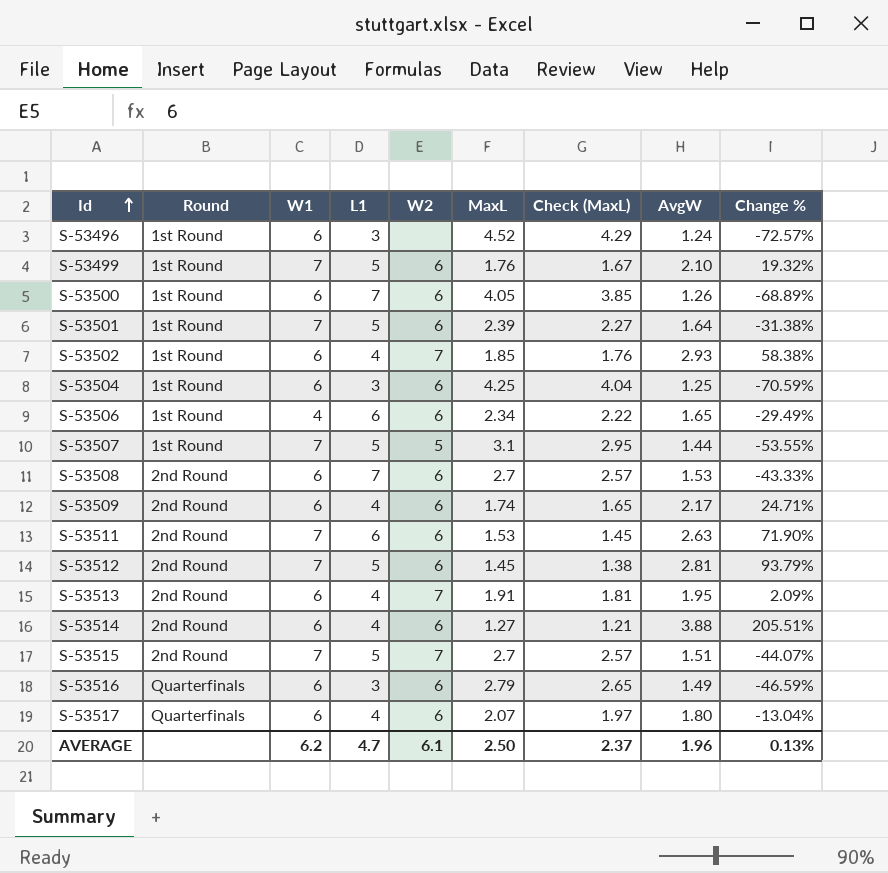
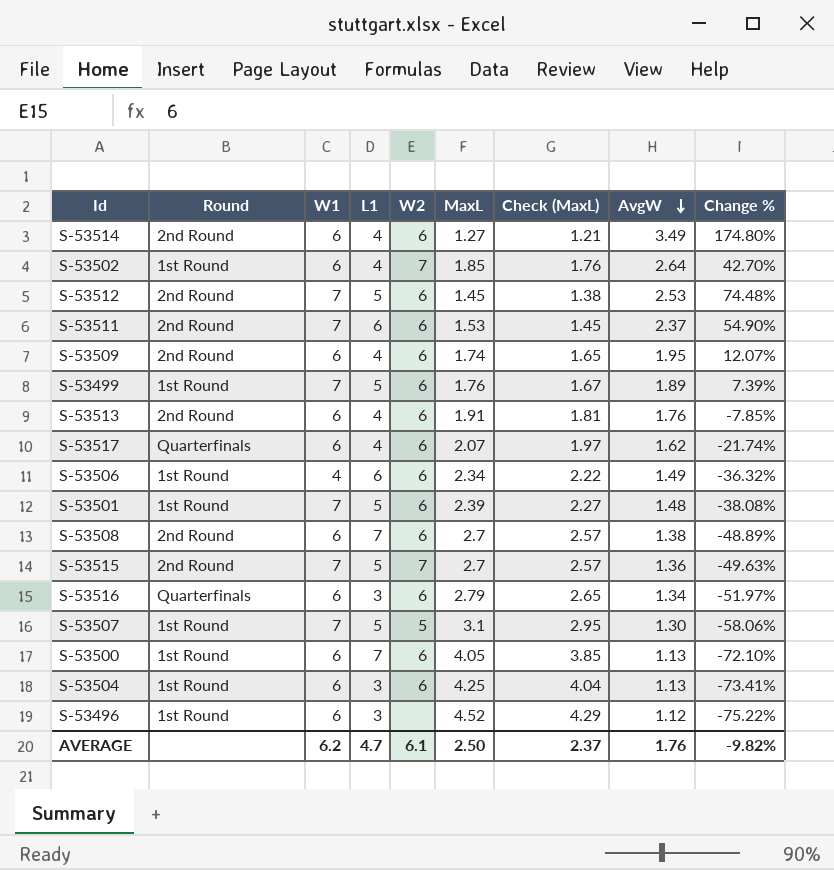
row order: Id ascending -> AvgW descending
S-53514 | AvgW: 3.88 -> 3.49
S-53514 | Change %: 205.51% -> 174.80%
S-53502 | AvgW: 2.93 -> 2.64
S-53502 | Change %: 58.38% -> 42.70%
S-53512 | AvgW: 2.81 -> 2.53
S-53512 | Change %: 93.79% -> 74.48%
S-53511 | AvgW: 2.63 -> 2.37
S-53511 | Change %: 71.90% -> 54.90%
S-53509 | AvgW: 2.17 -> 1.95
S-53509 | Change %: 24.71% -> 12.07%
S-53499 | AvgW: 2.10 -> 1.89
S-53499 | Change %: 19.32% -> 7.39%
S-53513 | W2: 7 -> 6
S-53513 | AvgW: 1.95 -> 1.76
S-53513 | Change %: 2.09% -> -7.85%
S-53517 | AvgW: 1.80 -> 1.62
S-53517 | Change %: -13.04% -> -21.74%
S-53506 | AvgW: 1.65 -> 1.49
S-53506 | Change %: -29.49% -> -36.32%
S-53501 | AvgW: 1.64 -> 1.48
S-53501 | Change %: -31.38% -> -38.08%
S-53508 | AvgW: 1.53 -> 1.38
S-53508 | Change %: -43.33% -> -48.89%
S-53515 | AvgW: 1.51 -> 1.36
S-53515 | Change %: -44.07% -> -49.63%
S-53516 | AvgW: 1.49 -> 1.34
S-53516 | Change %: -46.59% -> -51.97%
S-53507 | AvgW: 1.44 -> 1.30
S-53507 | Change %: -53.55% -> -58.06%
S-53500 | AvgW: 1.26 -> 1.13
S-53500 | Change %: -68.89% -> -72.10%
S-53504 | AvgW: 1.25 -> 1.13
S-53504 | Change %: -70.59% -> -73.41%
S-53496 | AvgW: 1.24 -> 1.12
S-53496 | Change %: -72.57% -> -75.22%
AVERAGE | AvgW: 1.96 -> 1.76
AVERAGE | Change %: 0.13% -> -9.82%

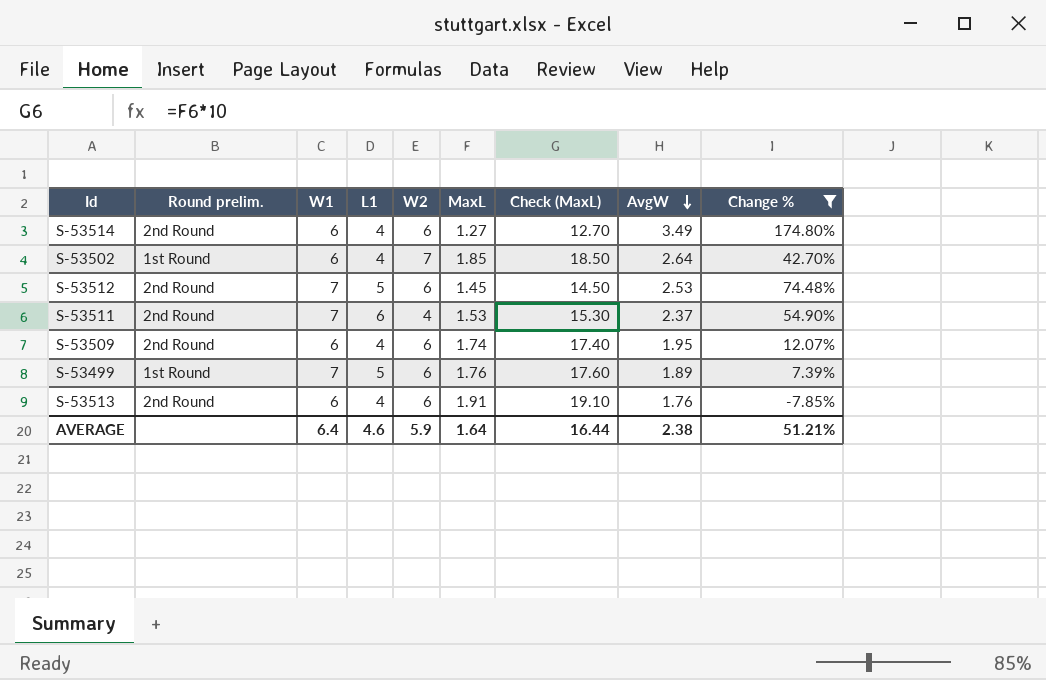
filter: none -> Change % >= -7.85%
column name: Round -> Round prelim.
column Check (MaxL) | formula: [MaxL] * 0.95 -> [MaxL] * 10
S-53511 | W2: 6 -> 4
AVERAGE | W1: 6.2 -> 6.4
AVERAGE | L1: 4.7 -> 4.6
AVERAGE | W2: 6.1 -> 5.9
AVERAGE | MaxL: 2.50 -> 1.64
AVERAGE | Check (MaxL): 2.37 -> 16.44
AVERAGE | AvgW: 1.76 -> 2.38
AVERAGE | Change %: -9.82% -> 51.21%

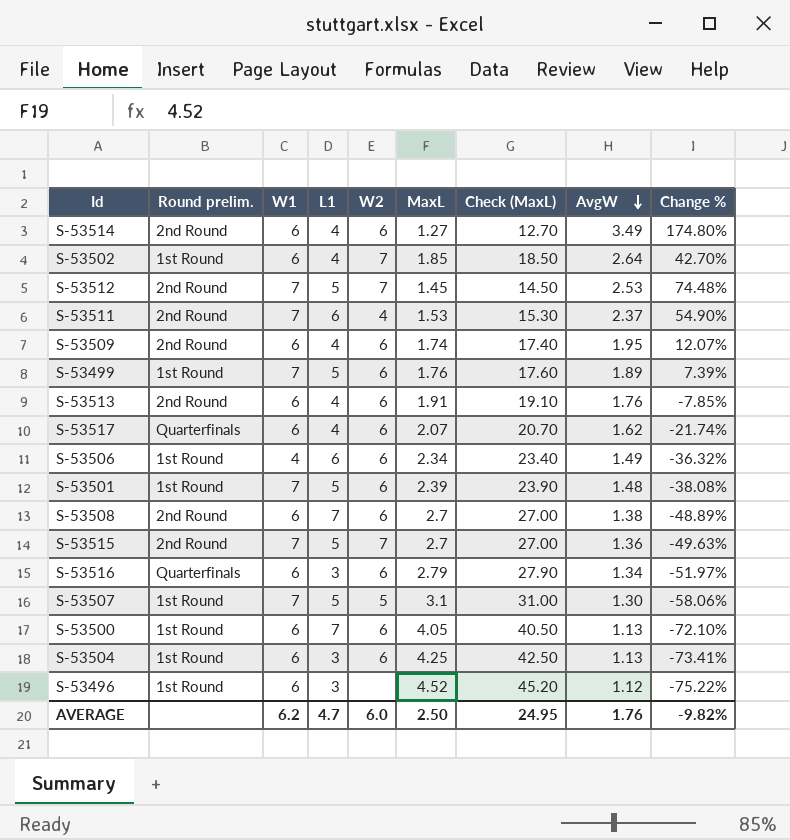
filter: Change % >= -7.85% -> none
S-53512 | W2: 6 -> 7
AVERAGE | W1: 6.4 -> 6.2
AVERAGE | L1: 4.6 -> 4.7
AVERAGE | W2: 5.9 -> 6.0
AVERAGE | MaxL: 1.64 -> 2.50
AVERAGE | Check (MaxL): 16.44 -> 24.95
AVERAGE | AvgW: 2.38 -> 1.76
AVERAGE | Change %: 51.21% -> -9.82%

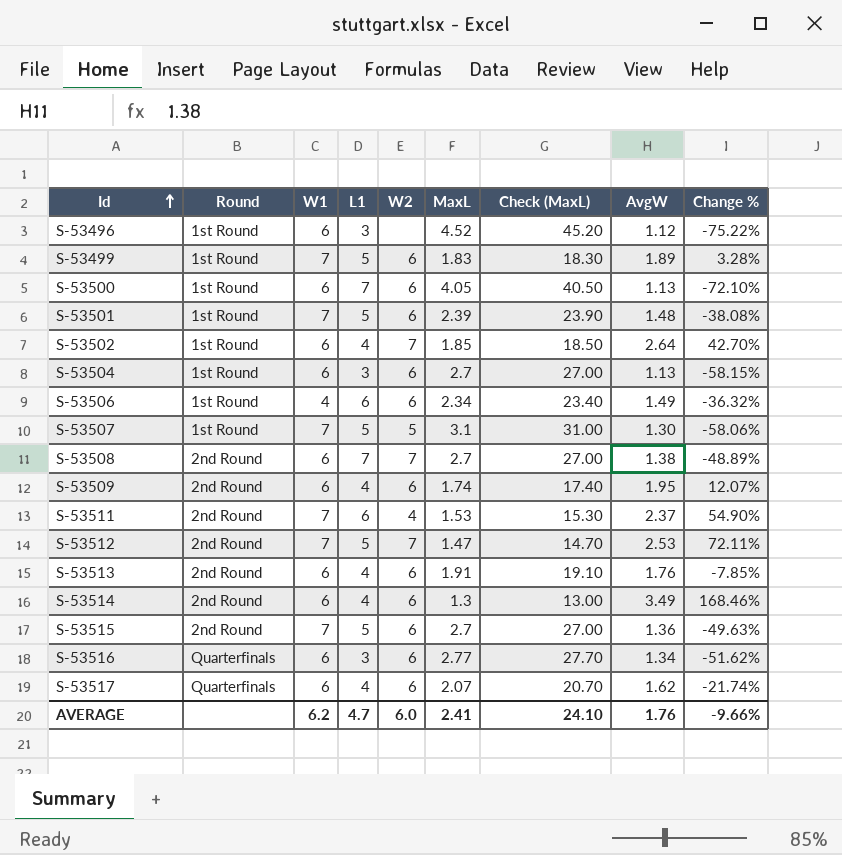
row order: AvgW descending -> Id ascending
column name: Round prelim. -> Round
S-53499 | MaxL: 1.76 -> 1.83
S-53499 | Check (MaxL): 17.60 -> 18.30
S-53499 | Change %: 7.39% -> 3.28%
S-53504 | MaxL: 4.25 -> 2.7
S-53504 | Check (MaxL): 42.50 -> 27.00
S-53504 | Change %: -73.41% -> -58.15%
S-53508 | W2: 6 -> 7
S-53512 | MaxL: 1.45 -> 1.47
S-53512 | Check (MaxL): 14.50 -> 14.70
S-53512 | Change %: 74.48% -> 72.11%
S-53514 | MaxL: 1.27 -> 1.3
S-53514 | Check (MaxL): 12.70 -> 13.00
S-53514 | Change %: 174.80% -> 168.46%
S-53515 | W2: 7 -> 6
S-53516 | MaxL: 2.79 -> 2.77
S-53516 | Check (MaxL): 27.90 -> 27.70
S-53516 | Change %: -51.97% -> -51.62%
AVERAGE | MaxL: 2.50 -> 2.41
AVERAGE | Check (MaxL): 24.95 -> 24.10
AVERAGE | Change %: -9.82% -> -9.66%

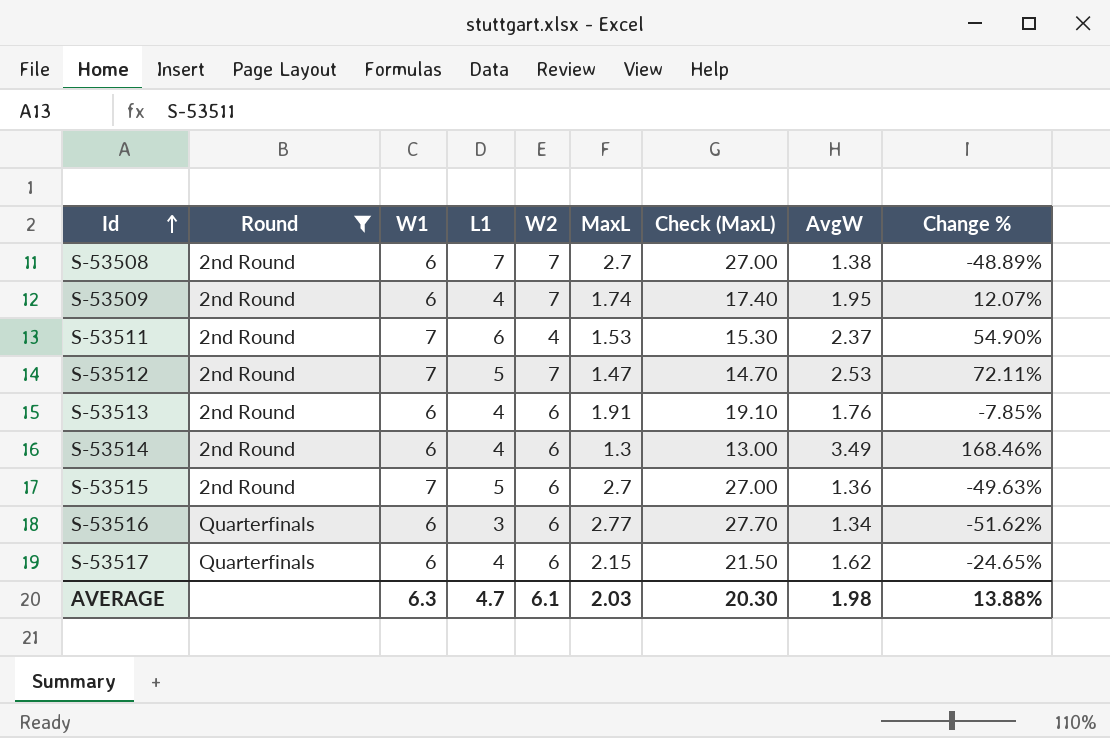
filter: none -> Round != 1st Round
S-53509 | W2: 6 -> 7
S-53517 | MaxL: 2.07 -> 2.15
S-53517 | Check (MaxL): 20.70 -> 21.50
S-53517 | Change %: -21.74% -> -24.65%
AVERAGE | W1: 6.2 -> 6.3
AVERAGE | W2: 6.0 -> 6.1
AVERAGE | MaxL: 2.41 -> 2.03
AVERAGE | Check (MaxL): 24.10 -> 20.30
AVERAGE | AvgW: 1.76 -> 1.98
AVERAGE | Change %: -9.66% -> 13.88%

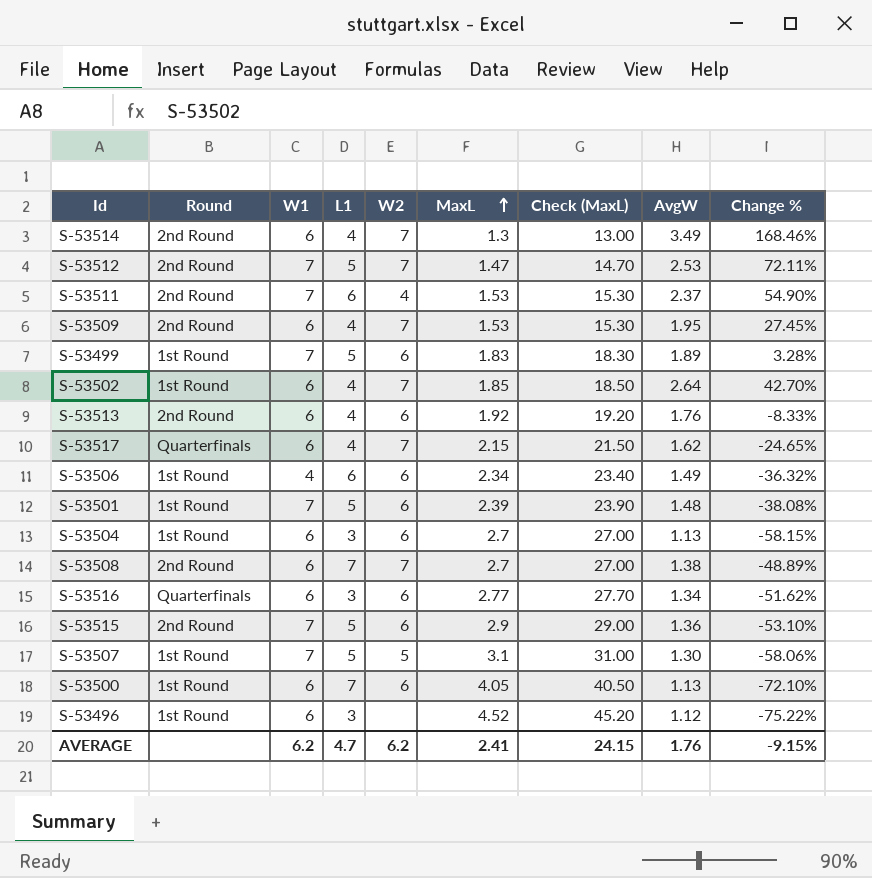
filter: Round != 1st Round -> none
row order: Id ascending -> MaxL ascending
S-53514 | W2: 6 -> 7
S-53509 | MaxL: 1.74 -> 1.53
S-53509 | Check (MaxL): 17.40 -> 15.30
S-53509 | Change %: 12.07% -> 27.45%
S-53513 | MaxL: 1.91 -> 1.92
S-53513 | Check (MaxL): 19.10 -> 19.20
S-53513 | Change %: -7.85% -> -8.33%
S-53517 | W2: 6 -> 7
S-53515 | MaxL: 2.7 -> 2.9
S-53515 | Check (MaxL): 27.00 -> 29.00
S-53515 | Change %: -49.63% -> -53.10%
AVERAGE | W1: 6.3 -> 6.2
AVERAGE | W2: 6.1 -> 6.2
AVERAGE | MaxL: 2.03 -> 2.41
AVERAGE | Check (MaxL): 20.30 -> 24.15
AVERAGE | AvgW: 1.98 -> 1.76
AVERAGE | Change %: 13.88% -> -9.15%

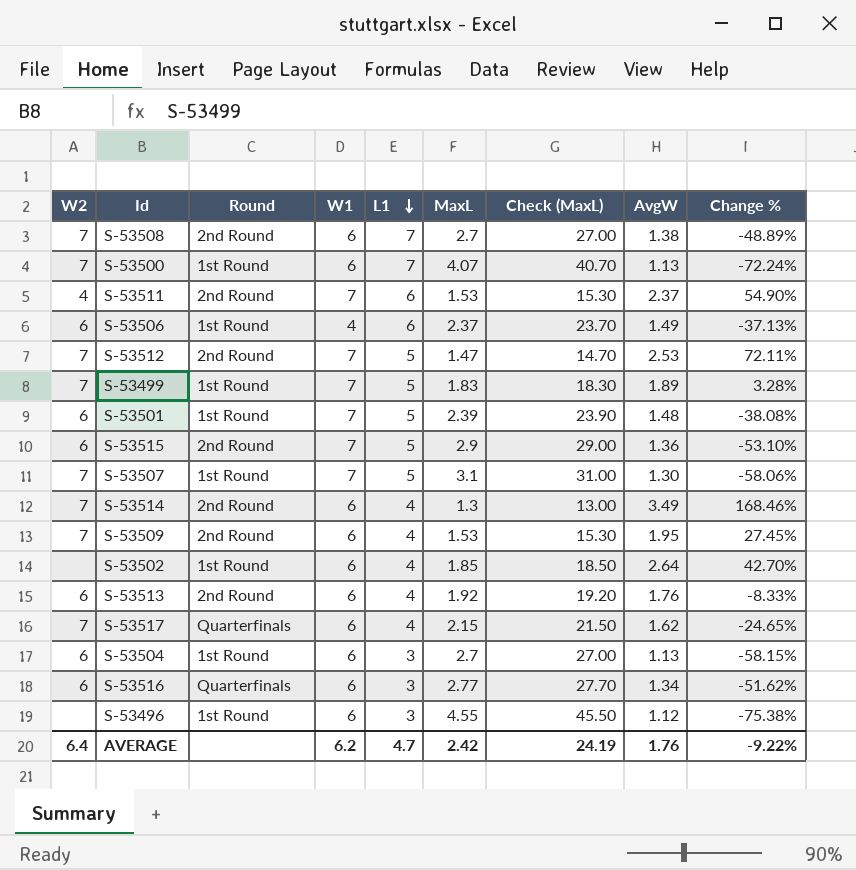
row order: MaxL ascending -> L1 descending
column W2 | position: 5 -> 1
S-53500 | W2: 6 -> 7
S-53500 | MaxL: 4.05 -> 4.07
S-53500 | Check (MaxL): 40.50 -> 40.70
S-53500 | Change %: -72.10% -> -72.24%
S-53506 | MaxL: 2.34 -> 2.37
S-53506 | Check (MaxL): 23.40 -> 23.70
S-53506 | Change %: -36.32% -> -37.13%
S-53499 | W2: 6 -> 7
S-53507 | W2: 5 -> 7
S-53502 | W2: 7 -> none
S-53496 | MaxL: 4.52 -> 4.55
S-53496 | Check (MaxL): 45.20 -> 45.50
S-53496 | Change %: -75.22% -> -75.38%
AVERAGE | W2: 6.2 -> 6.4
AVERAGE | MaxL: 2.41 -> 2.42
AVERAGE | Check (MaxL): 24.15 -> 24.19
AVERAGE | Change %: -9.15% -> -9.22%

